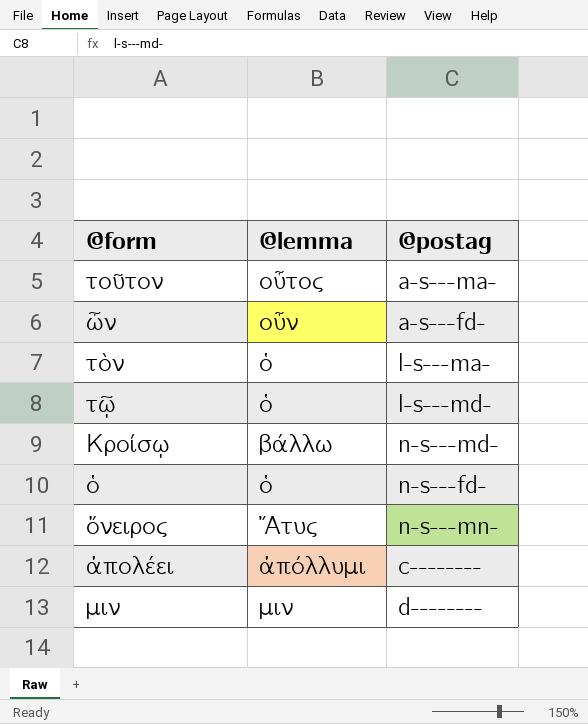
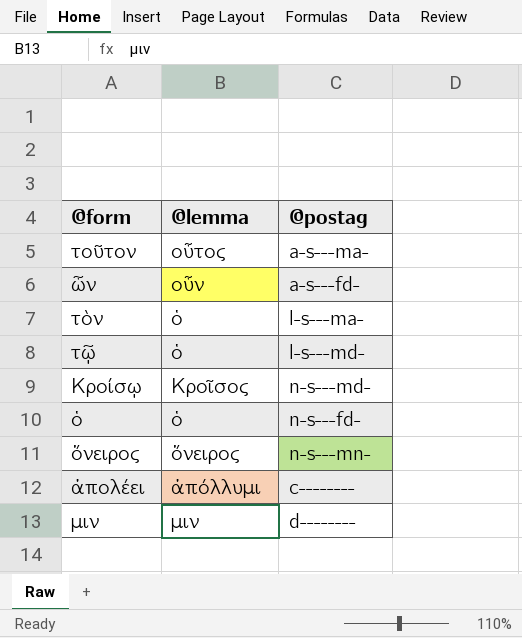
Κροίσῳ | @lemma: βάλλω -> Κροῖσος
ὄνειρος | @lemma: Ἄτυς -> ὄνειρος

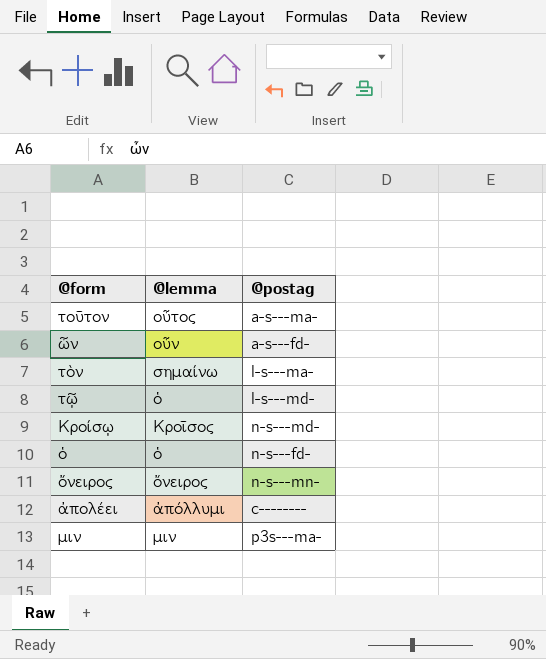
τὸν | @lemma: ὁ -> σημαίνω
μιν | @postag: d-------- -> p3s---ma-

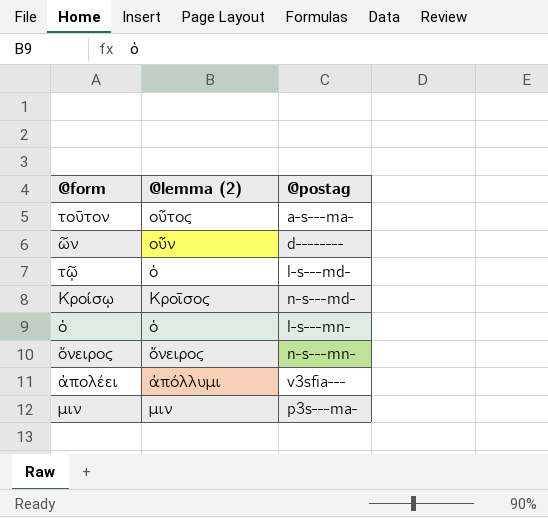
column name: @lemma -> @lemma (2)
row τὸν: σημαίνω | l-s---ma- -> none
ὦν | @postag: a-s---fd- -> d--------
ὁ | @postag: n-s---fd- -> l-s---mn-
ἀπολέει | @postag: c-------- -> v3sfia---

